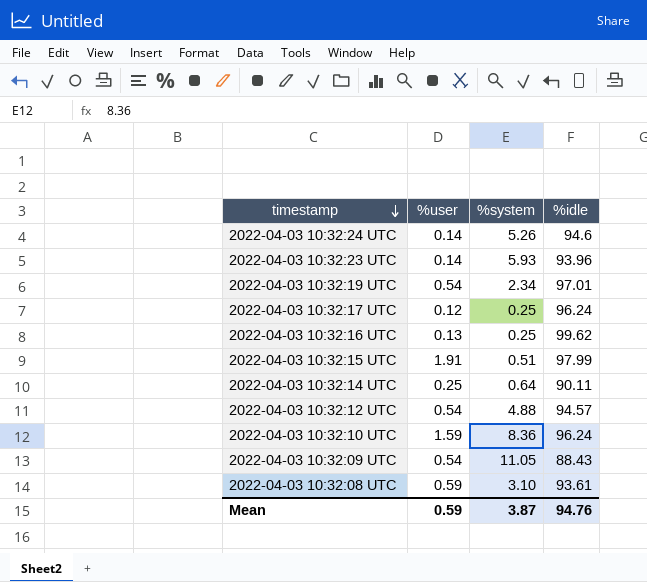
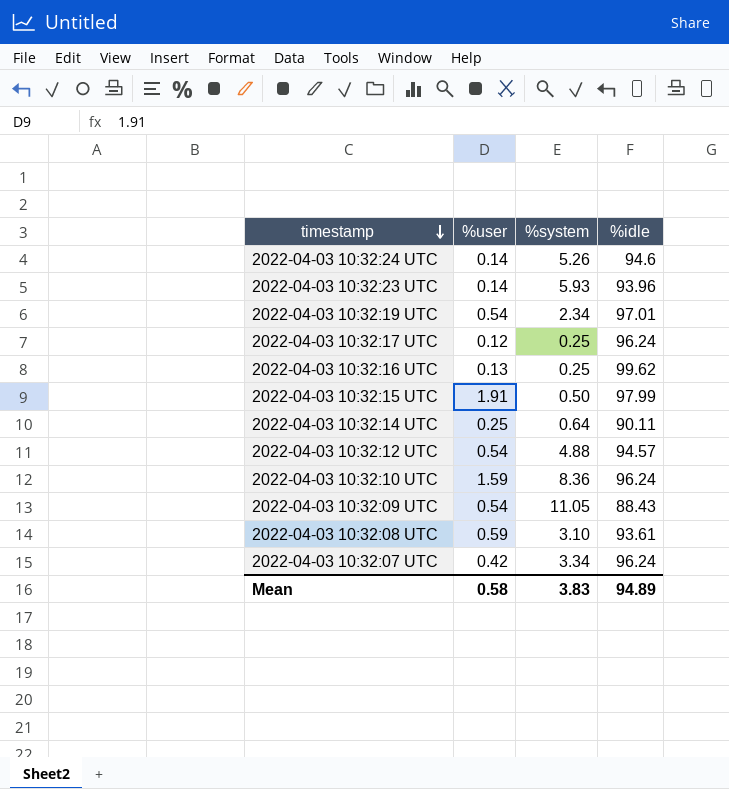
2022-04-03 10:32:15 UTC | %system: 0.51 -> 0.50
row 2022-04-03 10:32:07 UTC: none -> 0.42 | 3.34 | 96.24
Mean | %user: 0.59 -> 0.58
Mean | %system: 3.87 -> 3.83
Mean | %idle: 94.76 -> 94.89

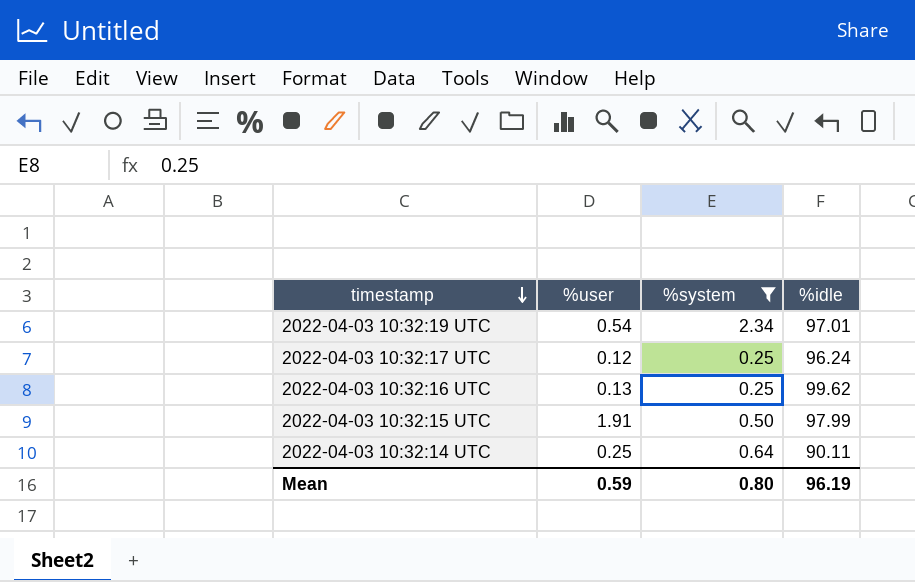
filter: none -> %system <= 2.34
Mean | %user: 0.58 -> 0.59
Mean | %system: 3.83 -> 0.80
Mean | %idle: 94.89 -> 96.19

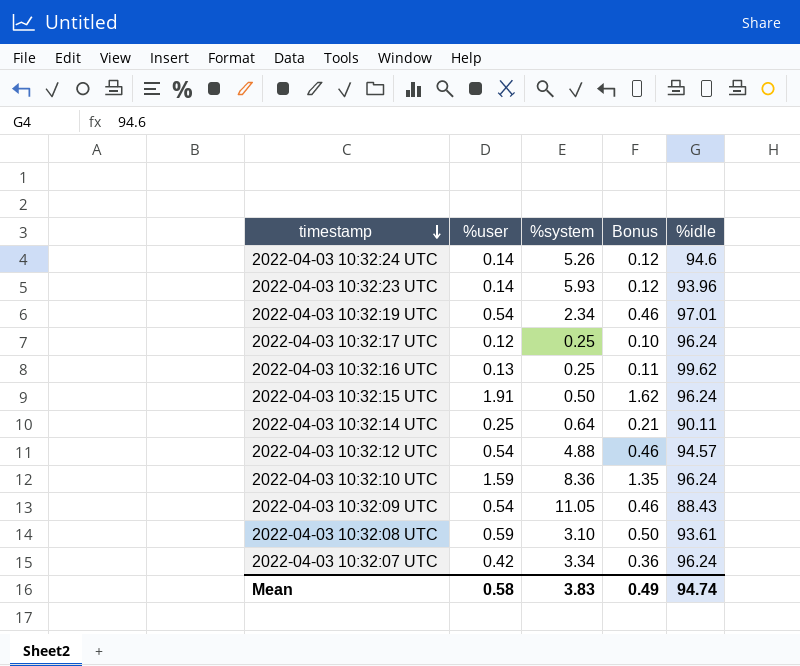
filter: %system <= 2.34 -> none
column Bonus | formula: none -> [%user] * 0.85
2022-04-03 10:32:15 UTC | %idle: 97.99 -> 96.24
Mean | %user: 0.59 -> 0.58
Mean | %system: 0.80 -> 3.83
Mean | %idle: 96.19 -> 94.74

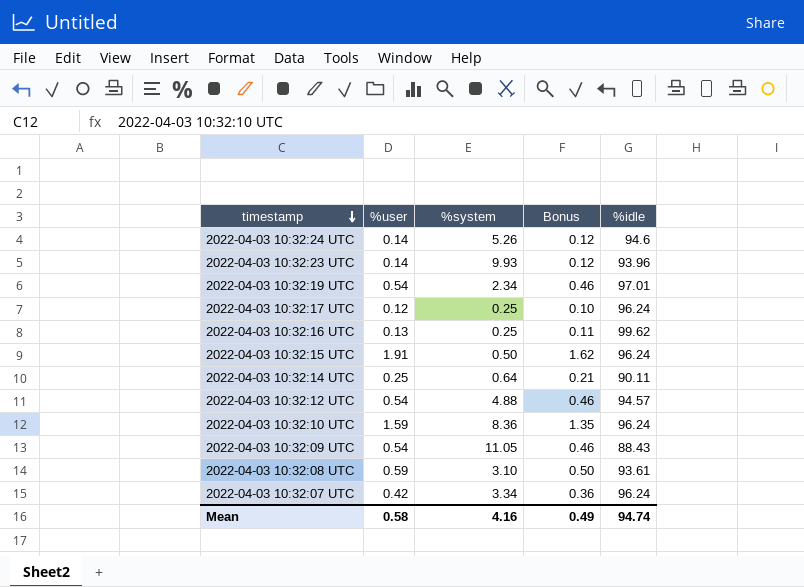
2022-04-03 10:32:23 UTC | %system: 5.93 -> 9.93
Mean | %system: 3.83 -> 4.16

